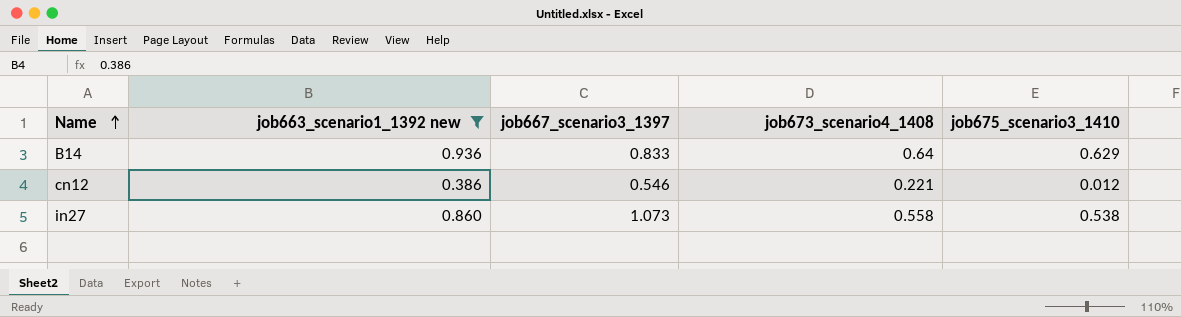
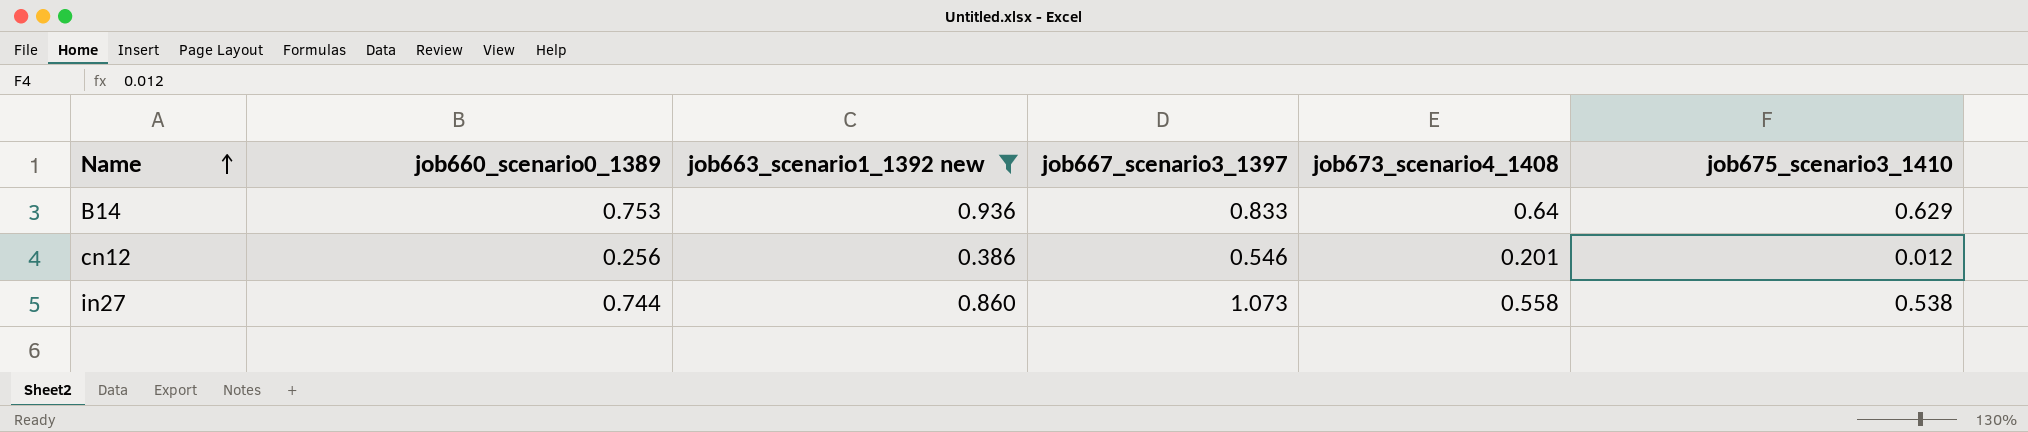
column job660_scenario0_1389 | position: none -> 2
cn12 | job673_scenario4_1408: 0.221 -> 0.201

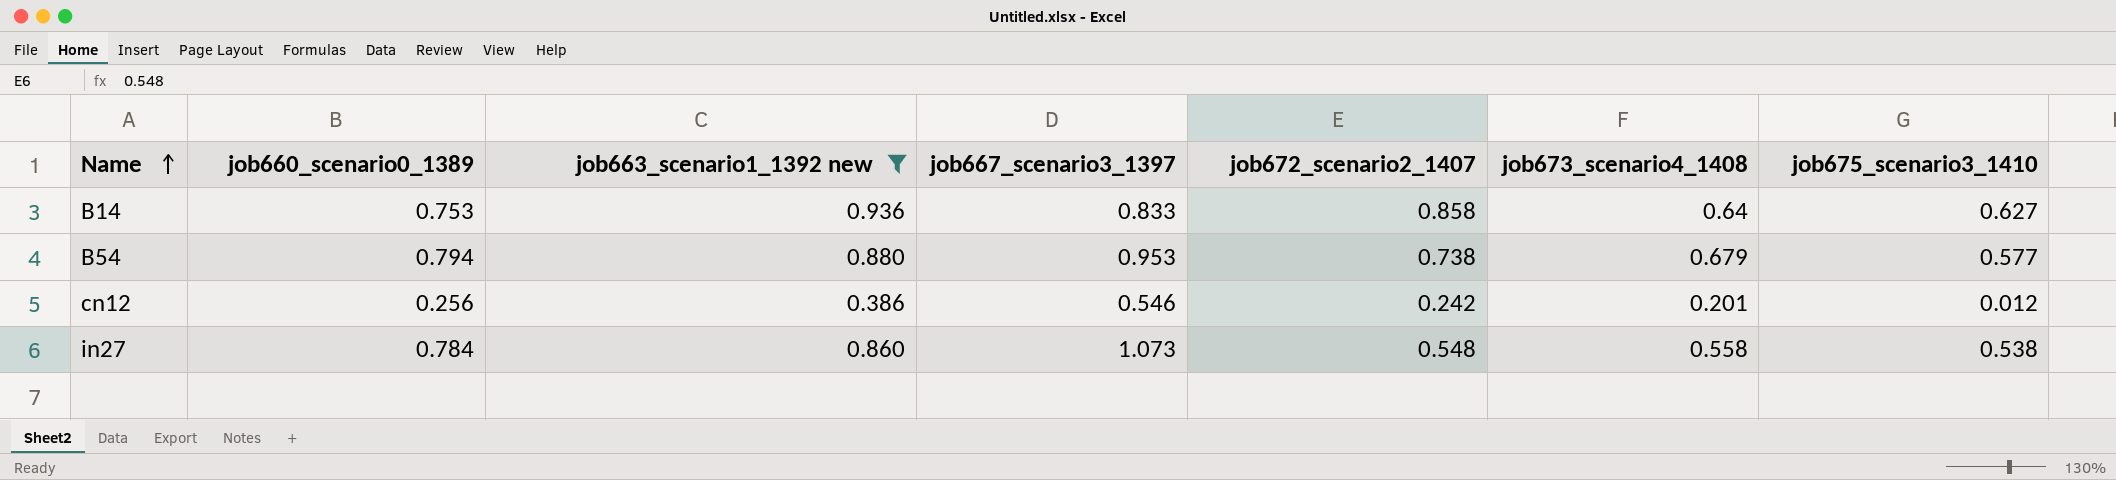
column job672_scenario2_1407 | position: none -> 5
B14 | job675_scenario3_1410: 0.629 -> 0.627
row B54: none -> 0.794 | 0.880 | 0.953 | 0.738 | 0.679 | 0.577
in27 | job660_scenario0_1389: 0.744 -> 0.784

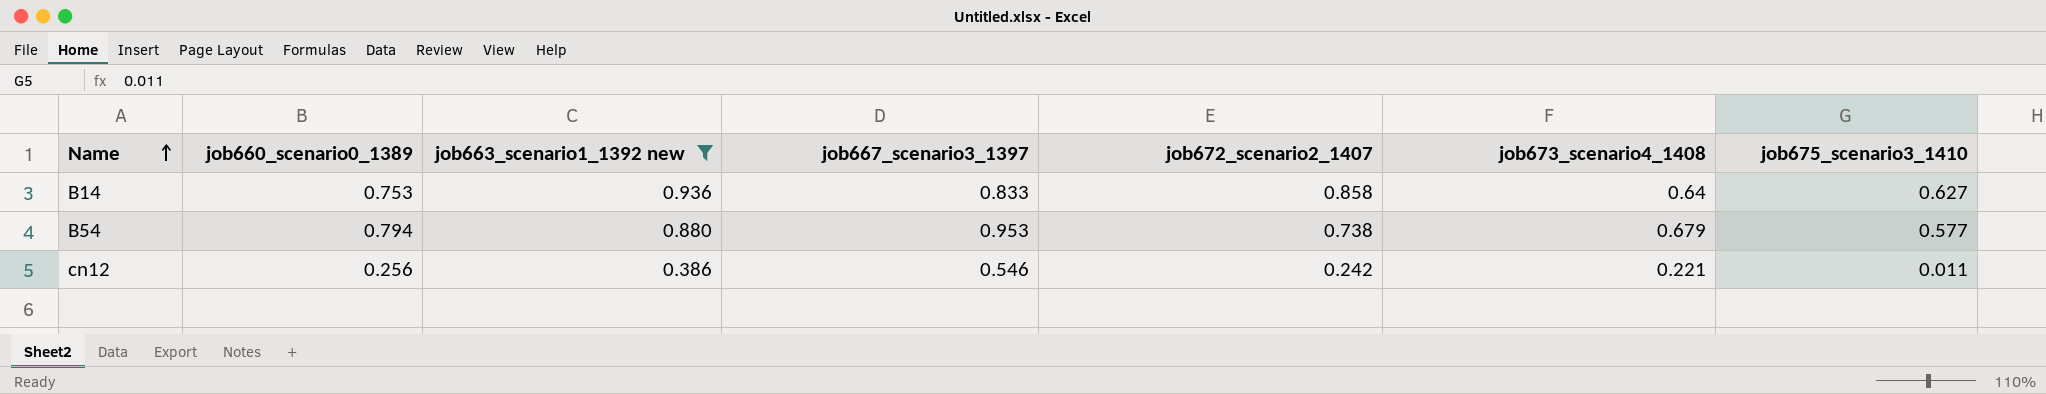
row in27: 0.784 | 0.860 | 1.073 | 0.548 | 0.558 | 0.538 -> none
cn12 | job673_scenario4_1408: 0.201 -> 0.221
cn12 | job675_scenario3_1410: 0.012 -> 0.011

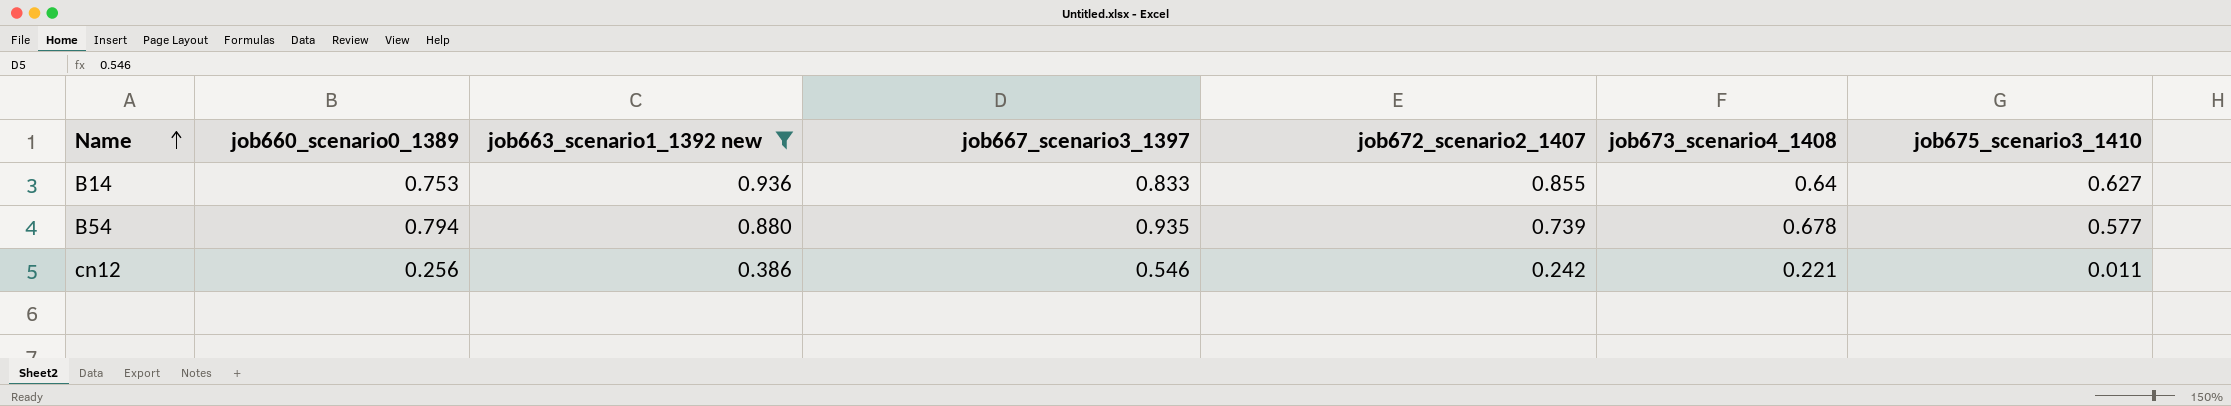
B14 | job672_scenario2_1407: 0.858 -> 0.855
B54 | job667_scenario3_1397: 0.953 -> 0.935
B54 | job672_scenario2_1407: 0.738 -> 0.739
B54 | job673_scenario4_1408: 0.679 -> 0.678

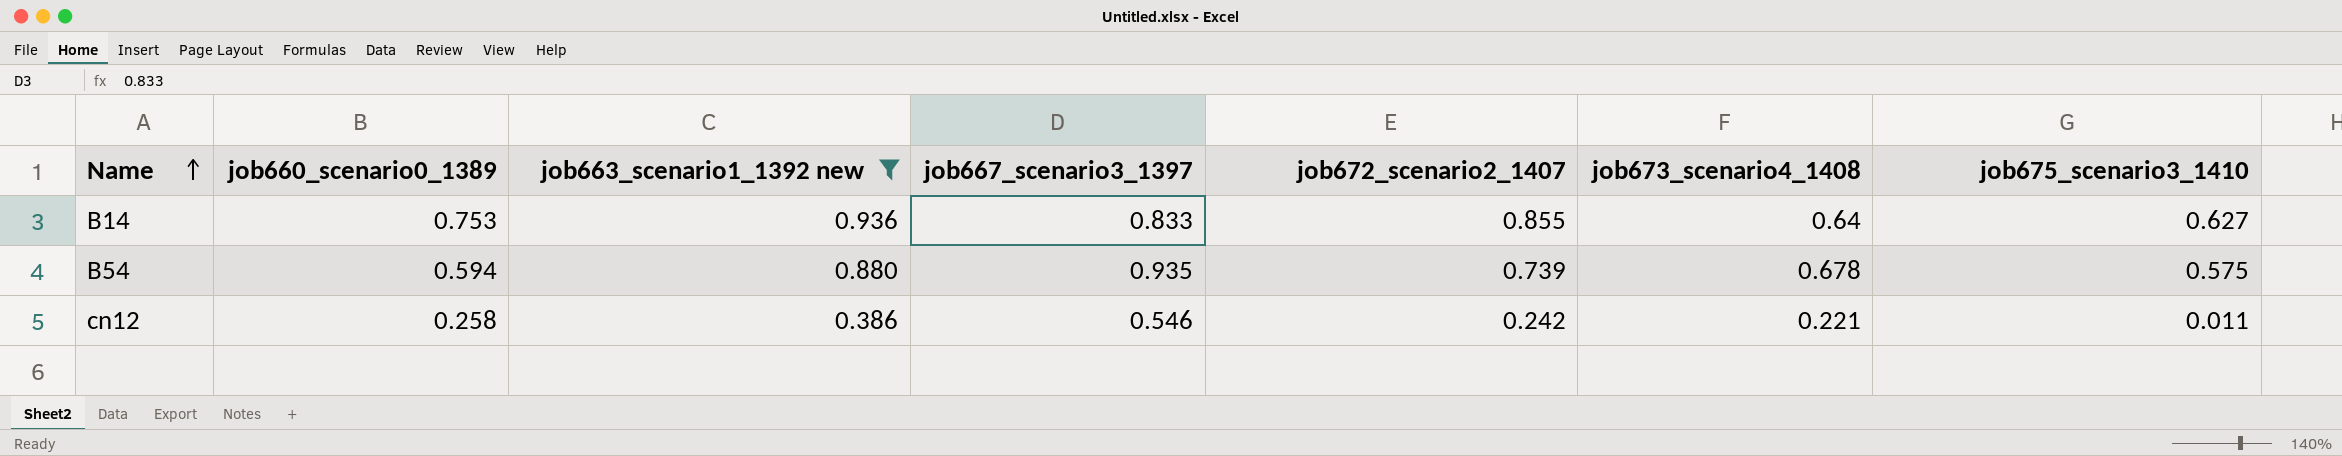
B54 | job660_scenario0_1389: 0.794 -> 0.594
B54 | job675_scenario3_1410: 0.577 -> 0.575
cn12 | job660_scenario0_1389: 0.256 -> 0.258

